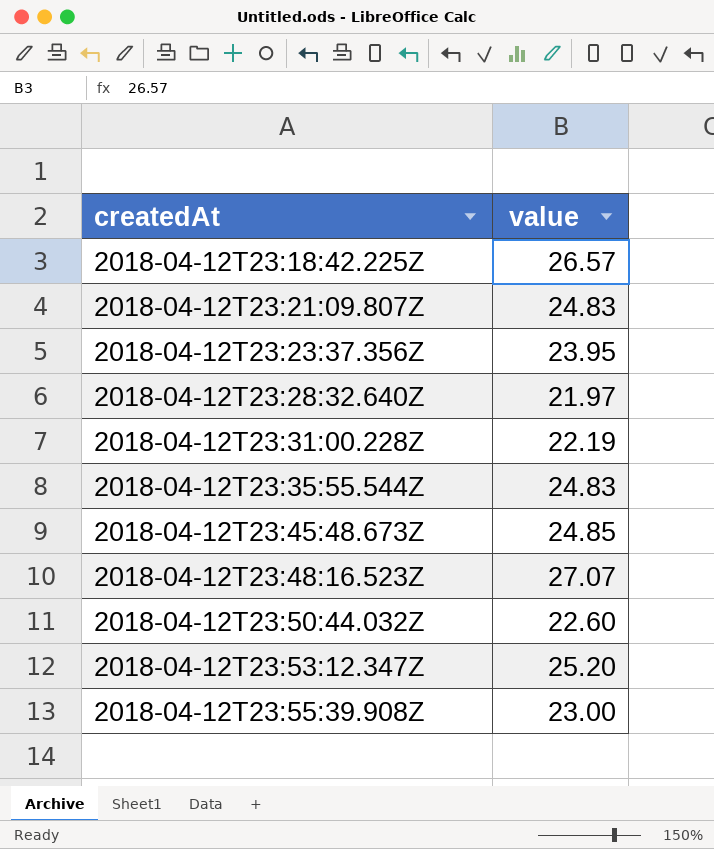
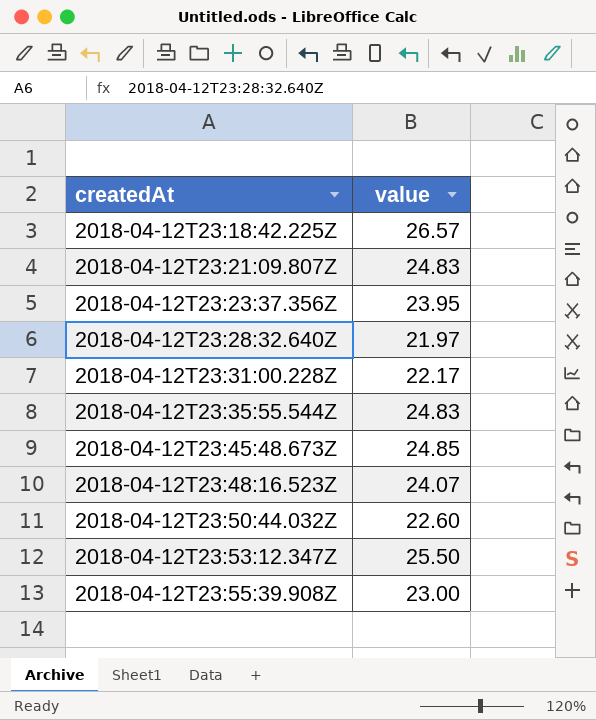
2018-04-12T23:31:00.228Z | value: 22.19 -> 22.17
2018-04-12T23:48:16.523Z | value: 27.07 -> 24.07
2018-04-12T23:53:12.347Z | value: 25.20 -> 25.50

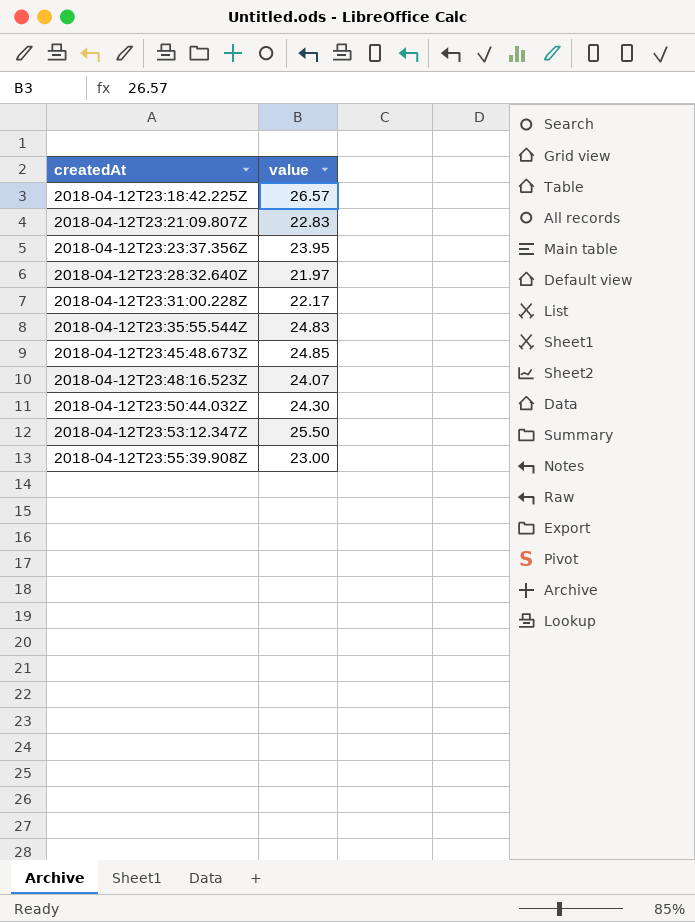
2018-04-12T23:21:09.807Z | value: 24.83 -> 22.83
2018-04-12T23:50:44.032Z | value: 22.60 -> 24.30

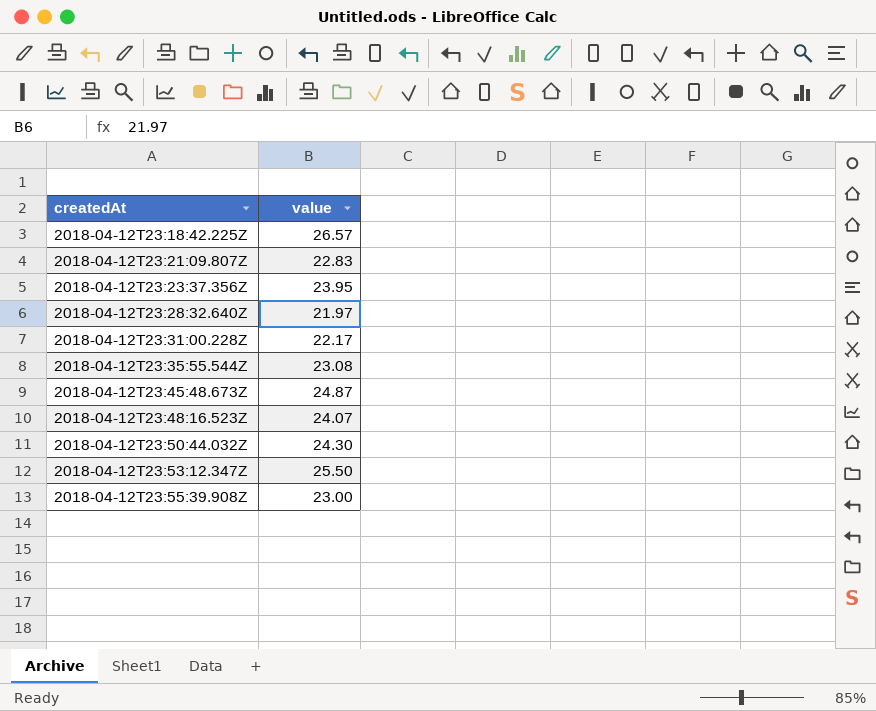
2018-04-12T23:35:55.544Z | value: 24.83 -> 23.08
2018-04-12T23:45:48.673Z | value: 24.85 -> 24.87

